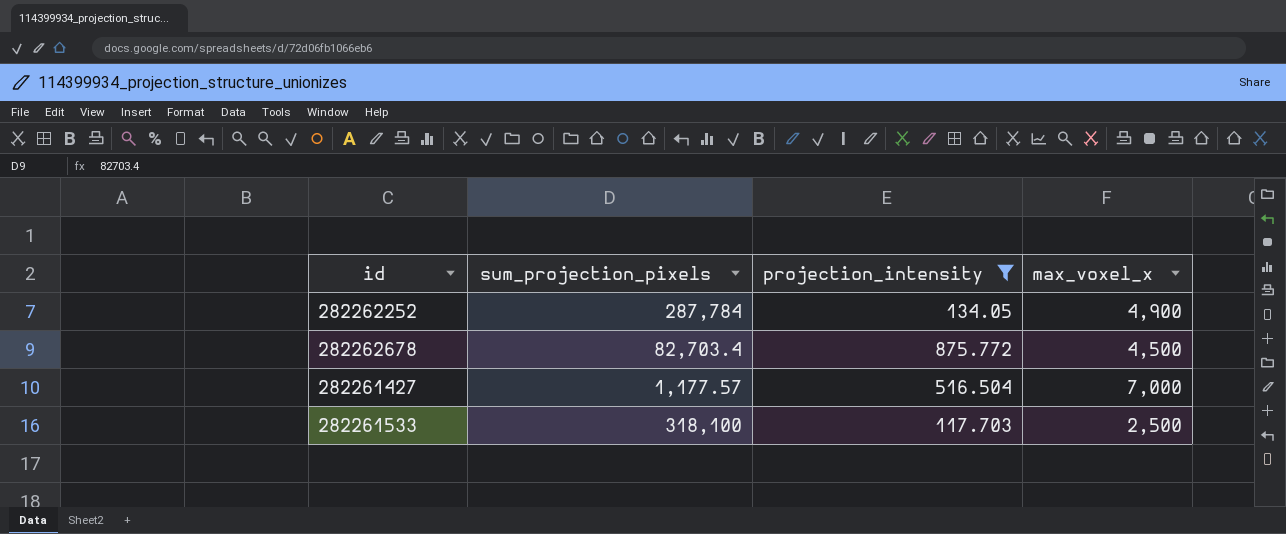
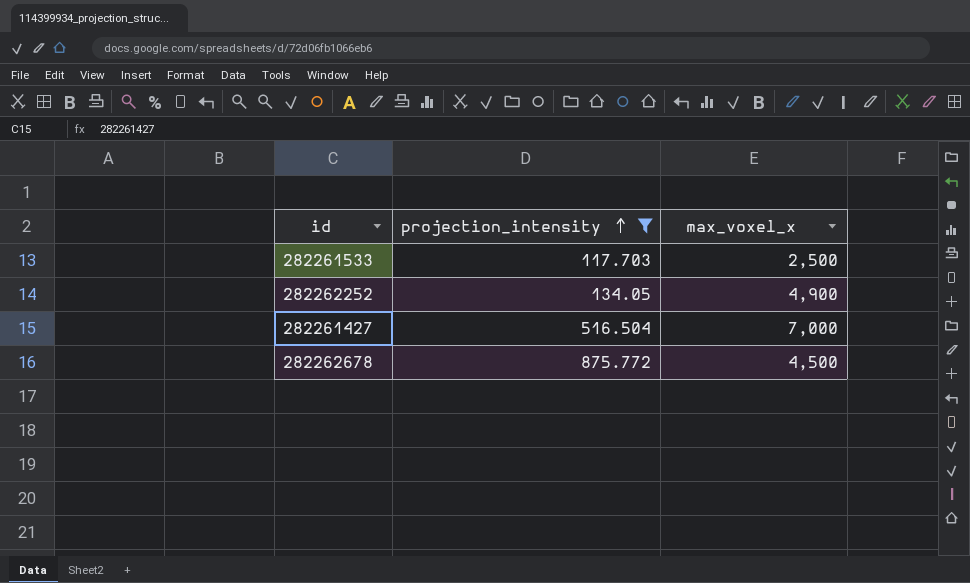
row order: none -> projection_intensity ascending
column sum_projection_pixels | position: 2 -> none

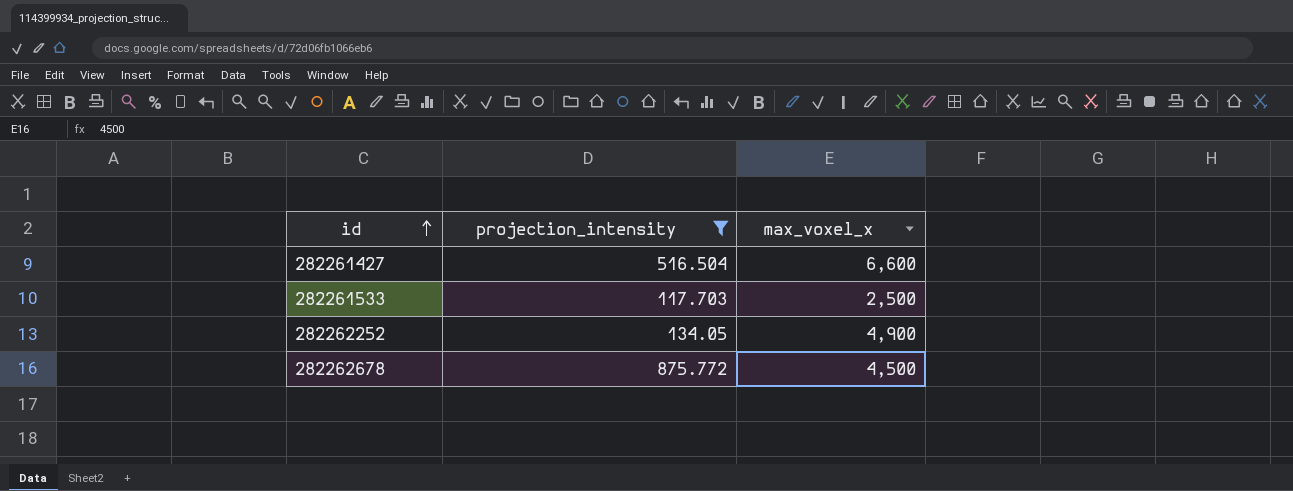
row order: projection_intensity ascending -> id ascending
282261427 | max_voxel_x: 7,000 -> 6,600

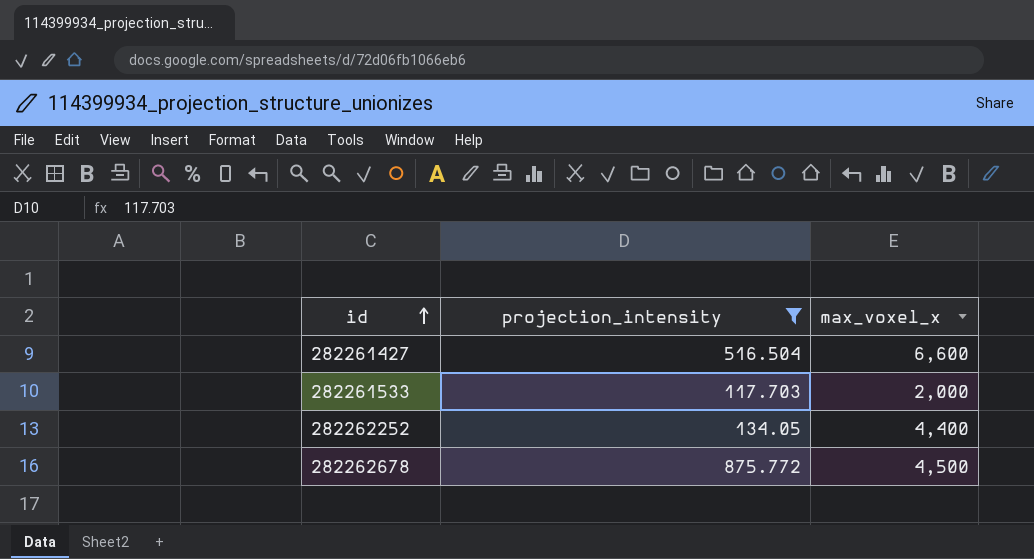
282261533 | max_voxel_x: 2,500 -> 2,000
282262252 | max_voxel_x: 4,900 -> 4,400

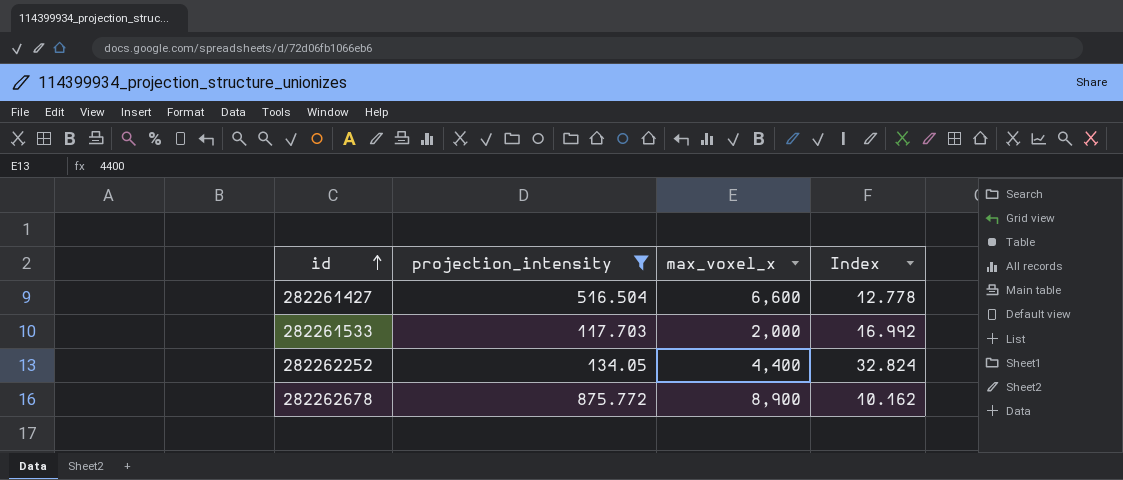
column Index | formula: none -> [max_voxel_x] / [projection_intensity]
282262678 | max_voxel_x: 4,500 -> 8,900

